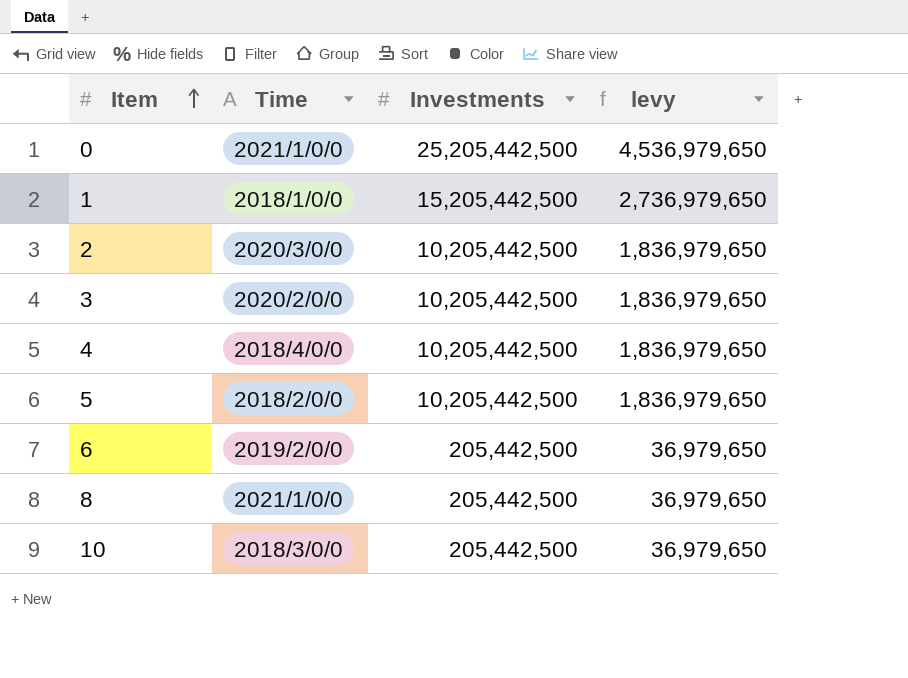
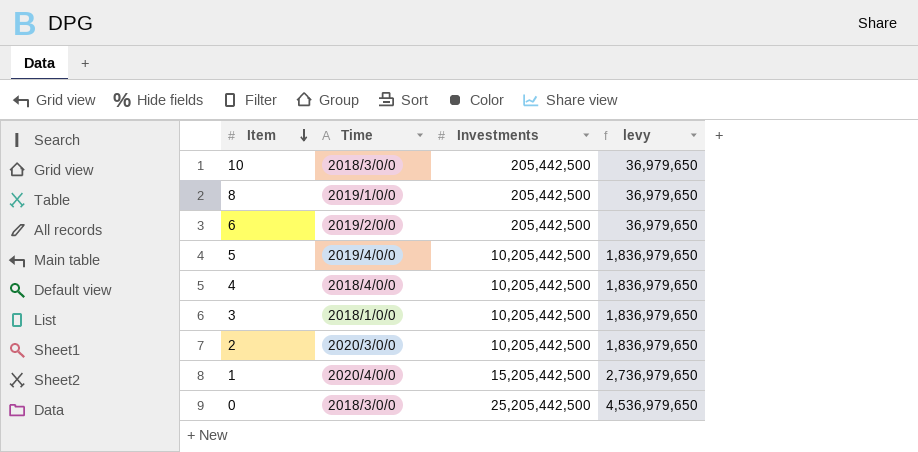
row order: Item ascending -> Item descending
8 | Time: 2021/1/0/0 -> 2019/1/0/0
5 | Time: 2018/2/0/0 -> 2019/4/0/0
3 | Time: 2020/2/0/0 -> 2018/1/0/0
1 | Time: 2018/1/0/0 -> 2020/4/0/0
0 | Time: 2021/1/0/0 -> 2018/3/0/0

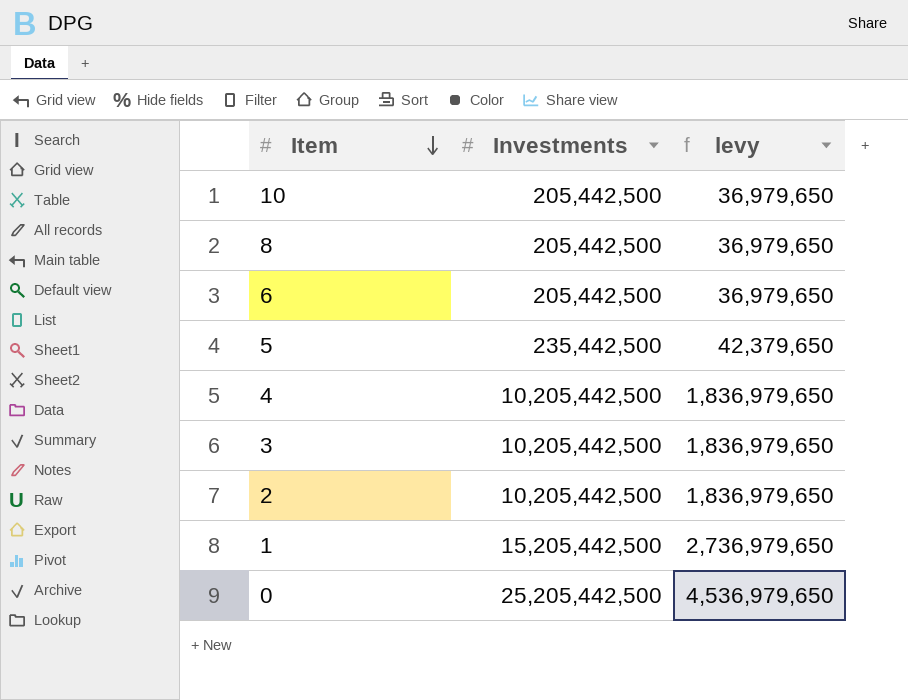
column Time | position: 2 -> none
5 | Investments: 10,205,442,500 -> 235,442,500
5 | levy: 1,836,979,650 -> 42,379,650

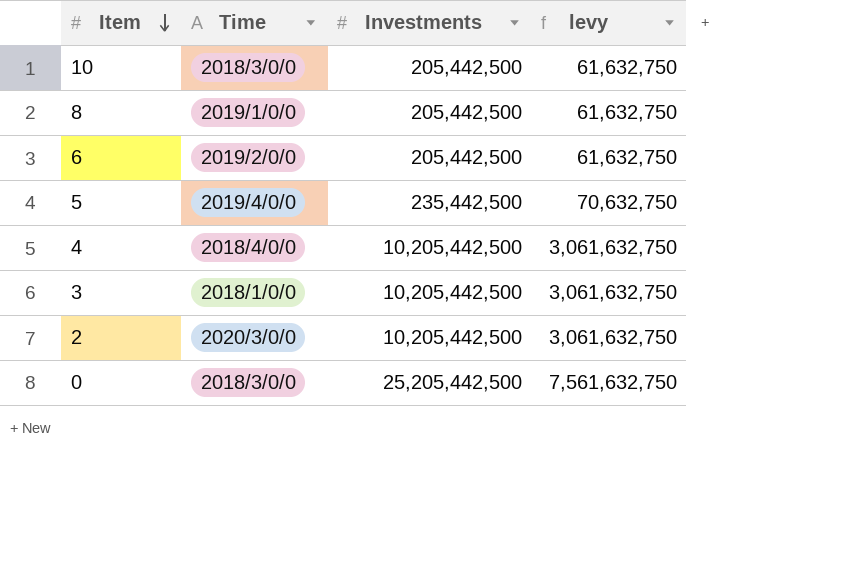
column Time | position: none -> 2
column levy | formula: [Investments] * 0.18 -> [Investments] * 0.3
row 1: 15,205,442,500 | 2,736,979,650 -> none

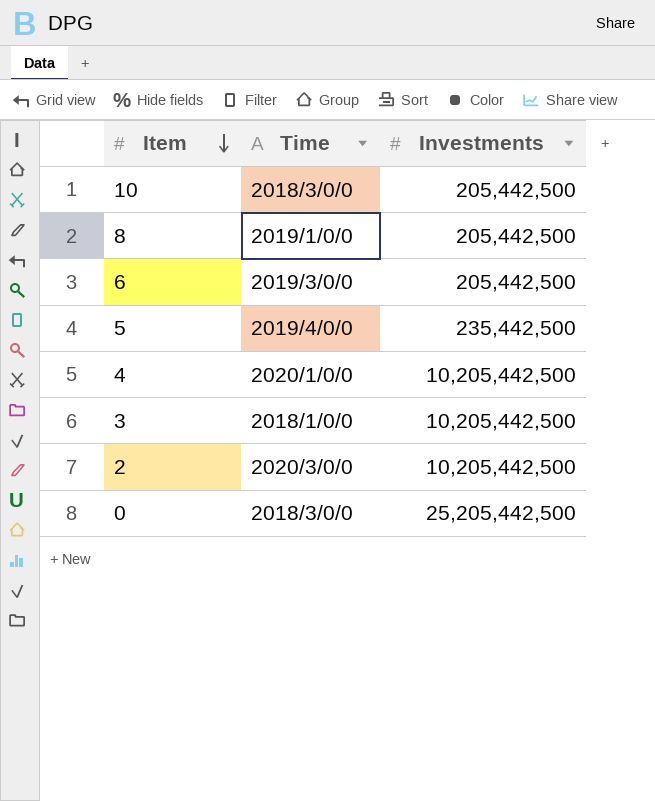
column levy | formula: [Investments] * 0.3 -> none
6 | Time: 2019/2/0/0 -> 2019/3/0/0
4 | Time: 2018/4/0/0 -> 2020/1/0/0

